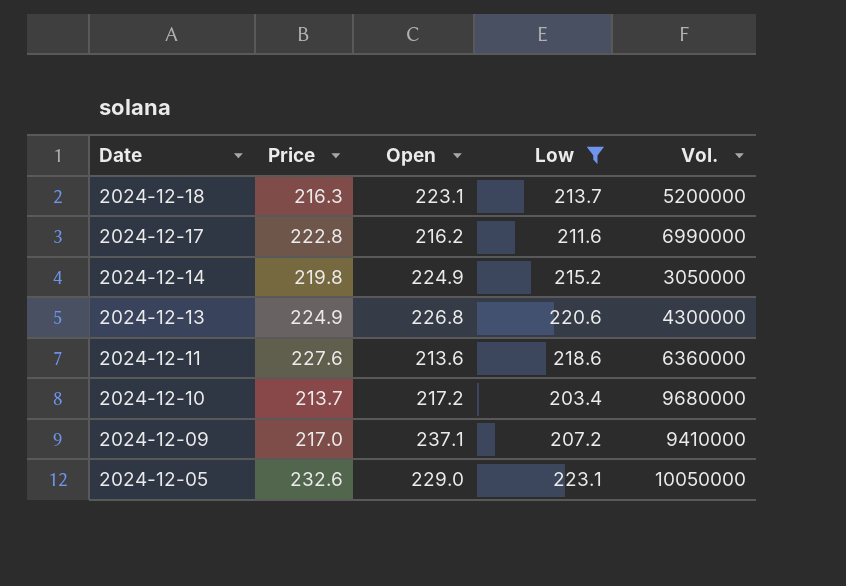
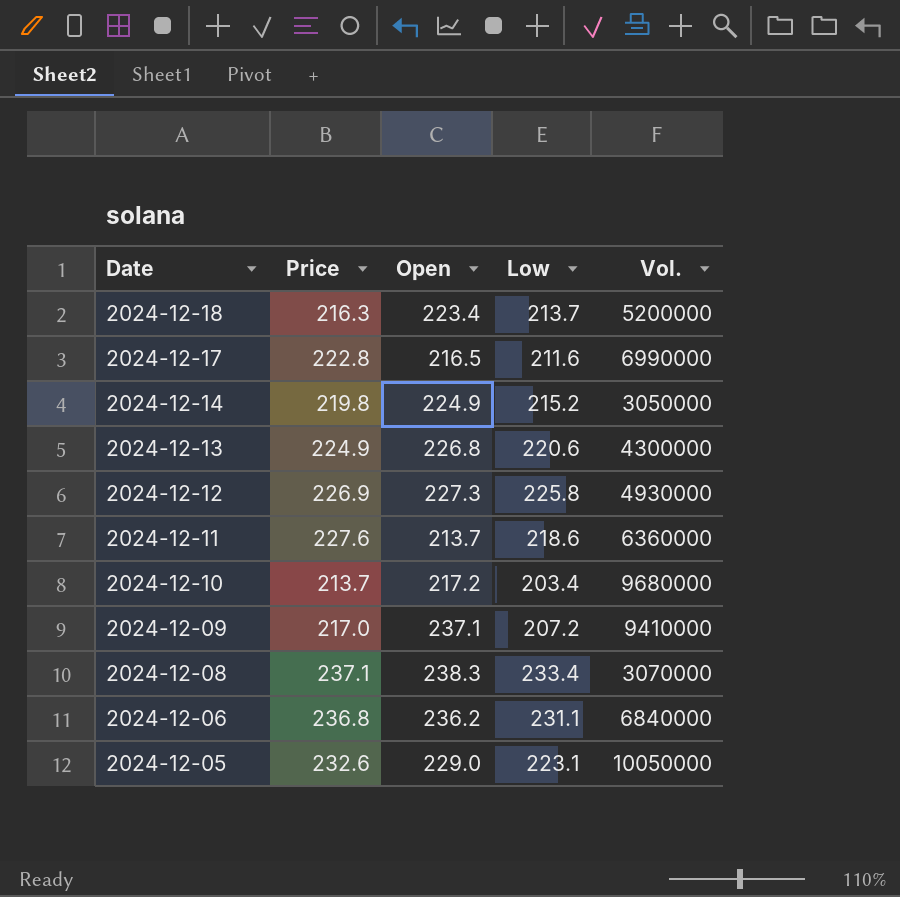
filter: Low <= 223.1 -> none
2024-12-18 | Open: 223.1 -> 223.4
2024-12-17 | Open: 216.2 -> 216.5
2024-12-11 | Open: 213.6 -> 213.7

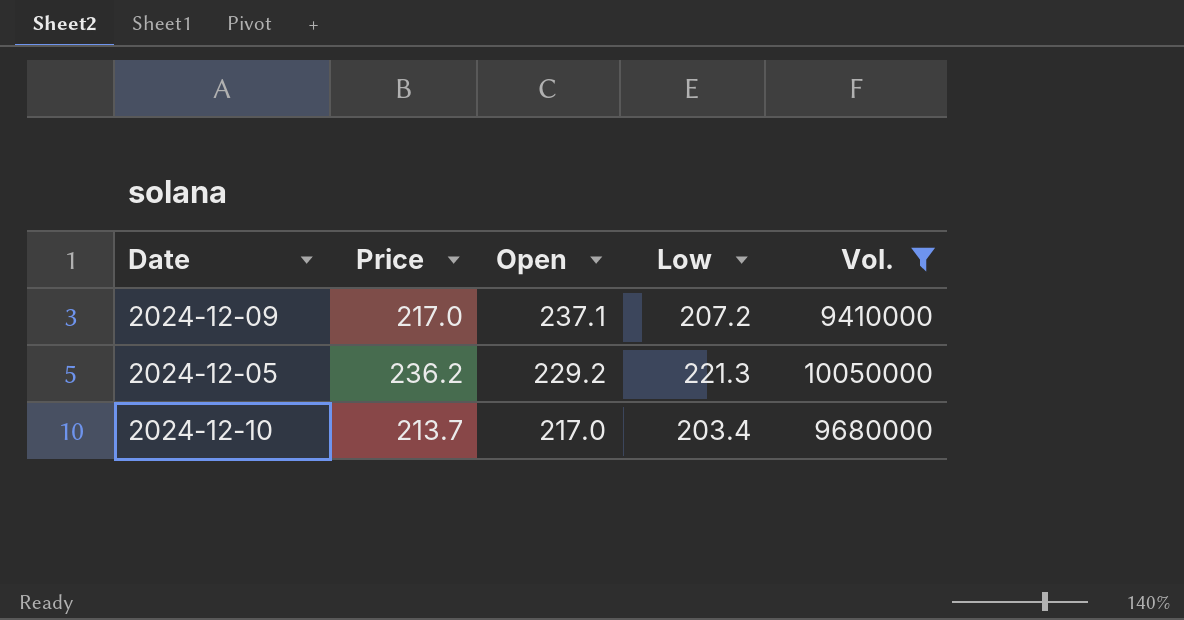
filter: none -> Vol. >= 9410000
row order: Date descending -> Open descending
2024-12-05 | Price: 232.6 -> 236.2
2024-12-05 | Open: 229.0 -> 229.2
2024-12-05 | Low: 223.1 -> 221.3
2024-12-10 | Open: 217.2 -> 217.0

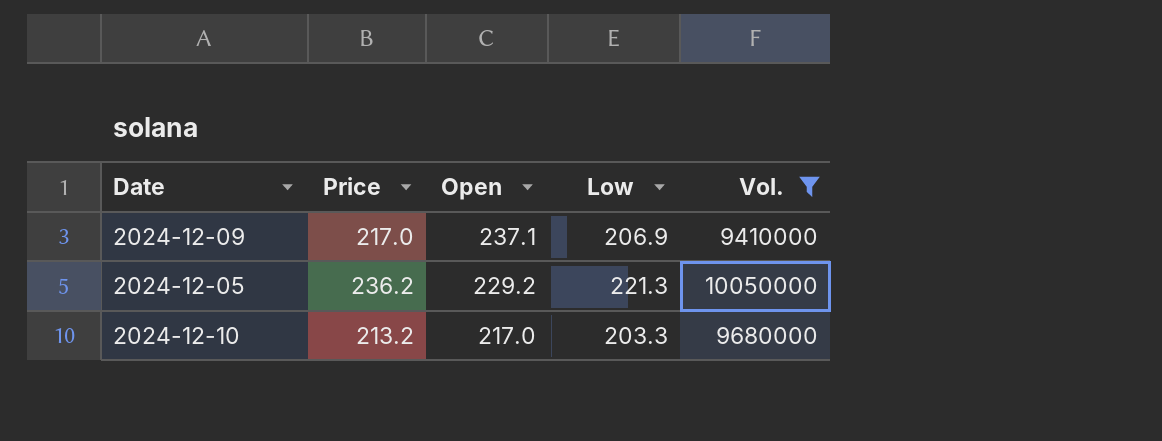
2024-12-09 | Low: 207.2 -> 206.9
2024-12-10 | Price: 213.7 -> 213.2
2024-12-10 | Low: 203.4 -> 203.3

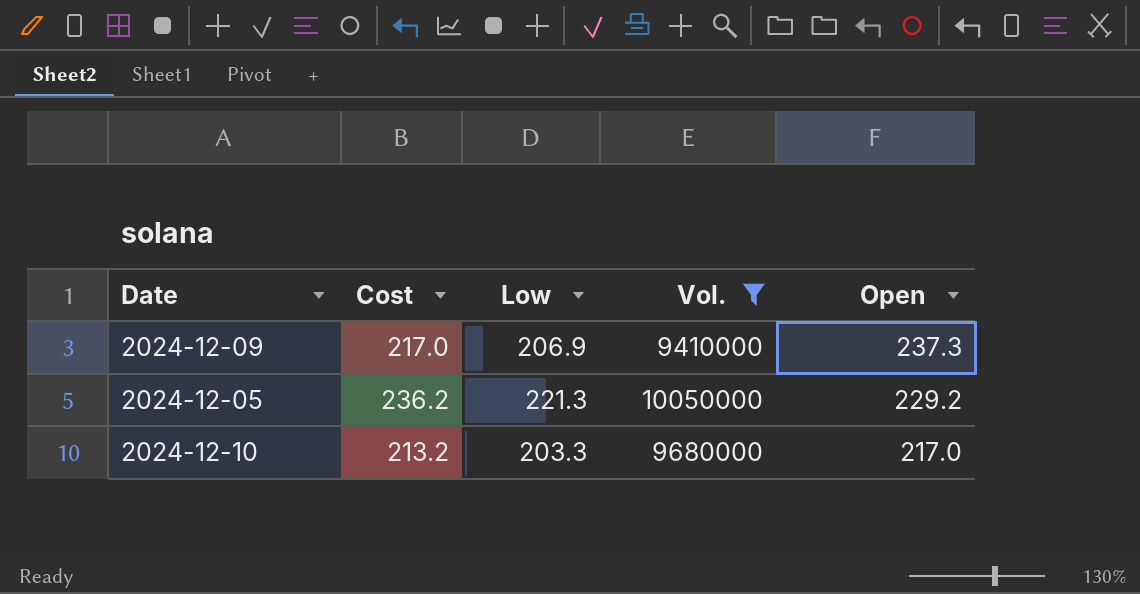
column name: Price -> Cost
column Open | position: 3 -> 5
2024-12-09 | Open: 237.1 -> 237.3

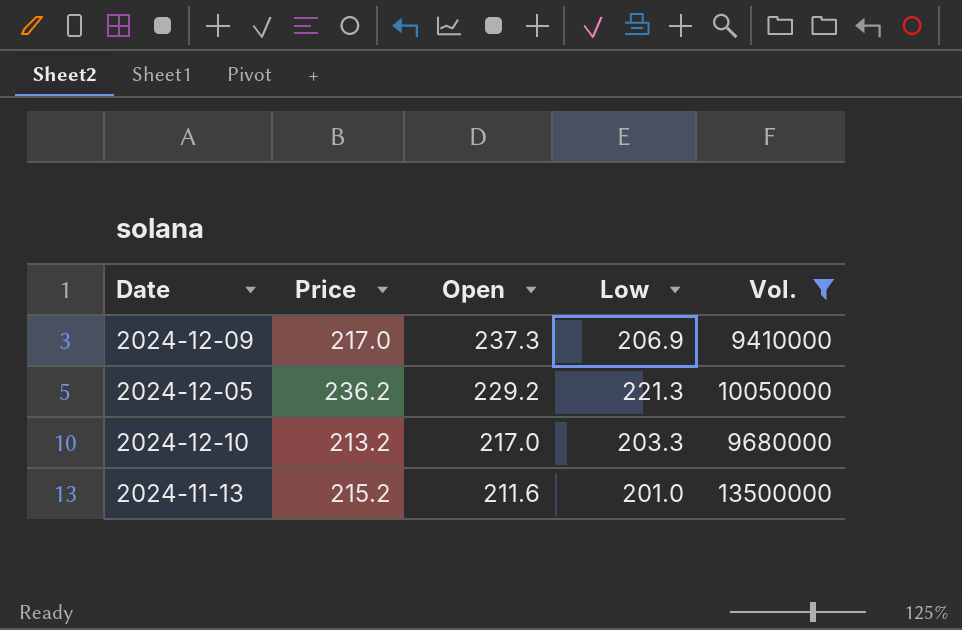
column name: Cost -> Price
column Open | position: 5 -> 3
row 2024-11-13: none -> 215.2 | 211.6 | 201.0 | 13500000

